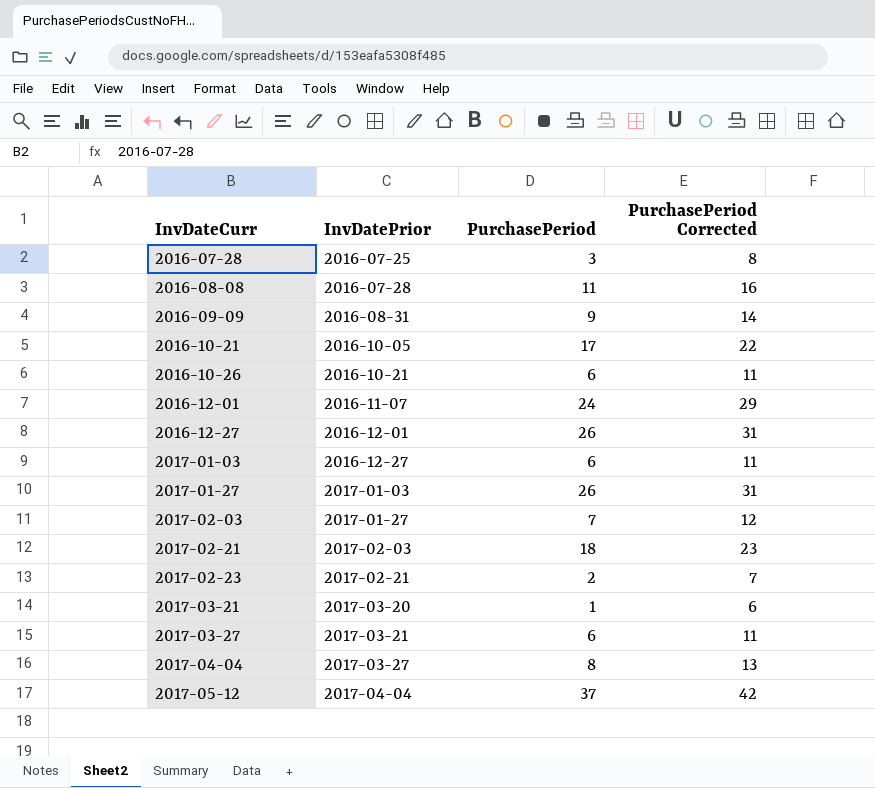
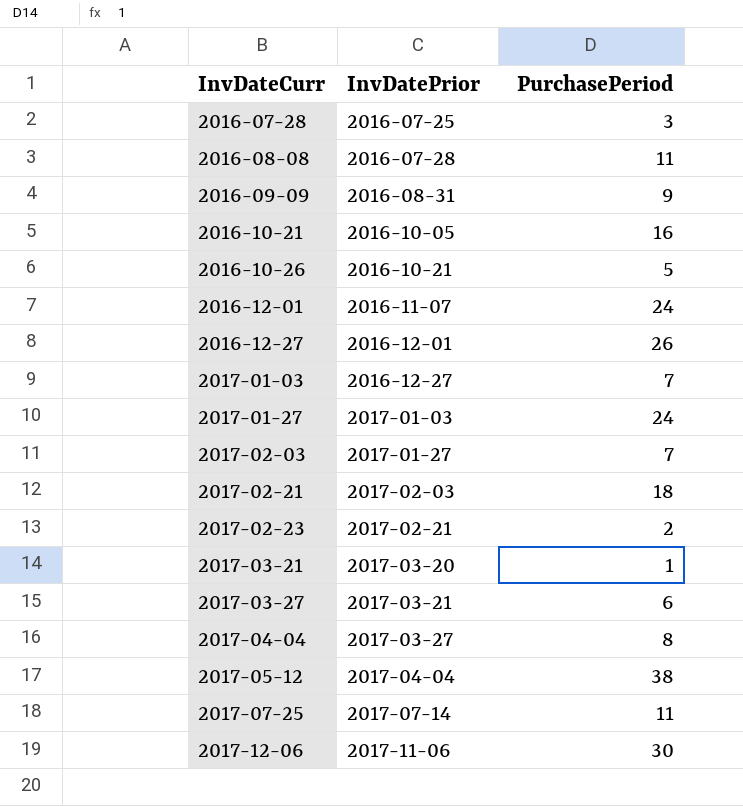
column PurchasePeriod Corrected | formula: [PurchasePeriod] + 5 -> none
2016-10-21 | PurchasePeriod: 17 -> 16
2016-10-26 | PurchasePeriod: 6 -> 5
2017-01-03 | PurchasePeriod: 6 -> 7
2017-01-27 | PurchasePeriod: 26 -> 24
2017-05-12 | PurchasePeriod: 37 -> 38
row 2017-07-25: none -> 2017-07-14 | 11
row 2017-12-06: none -> 2017-11-06 | 30

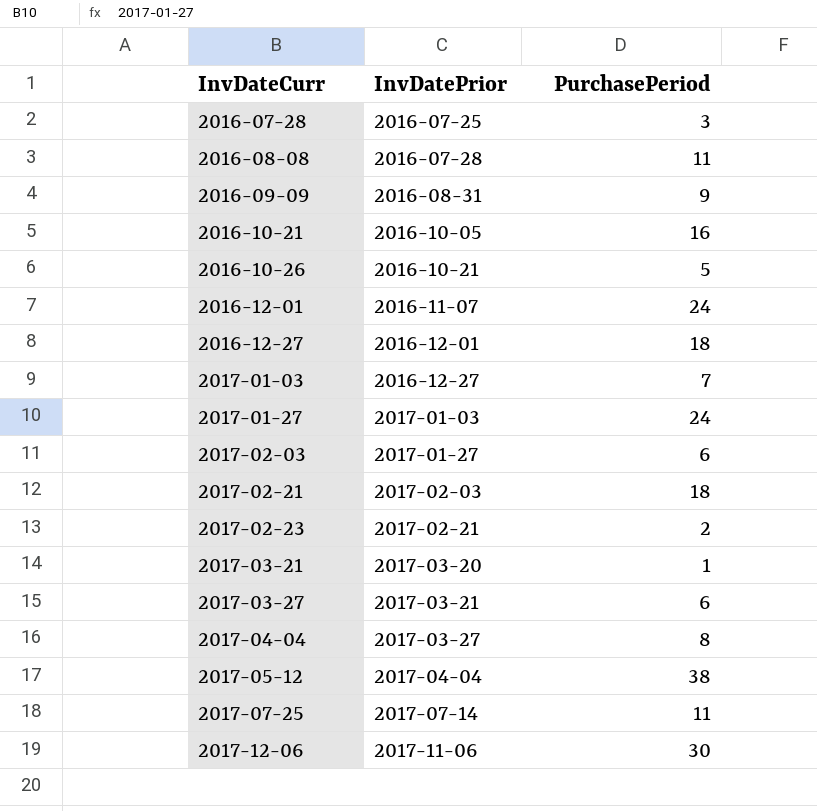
2016-12-27 | PurchasePeriod: 26 -> 18
2017-02-03 | PurchasePeriod: 7 -> 6

